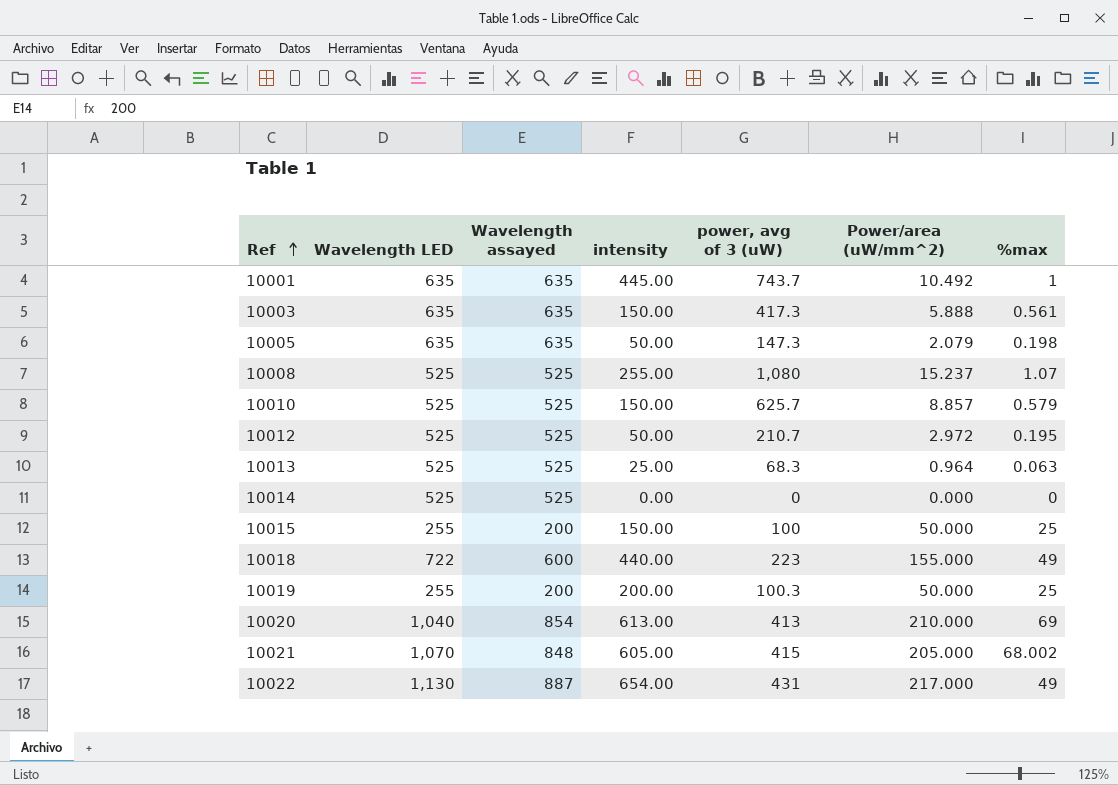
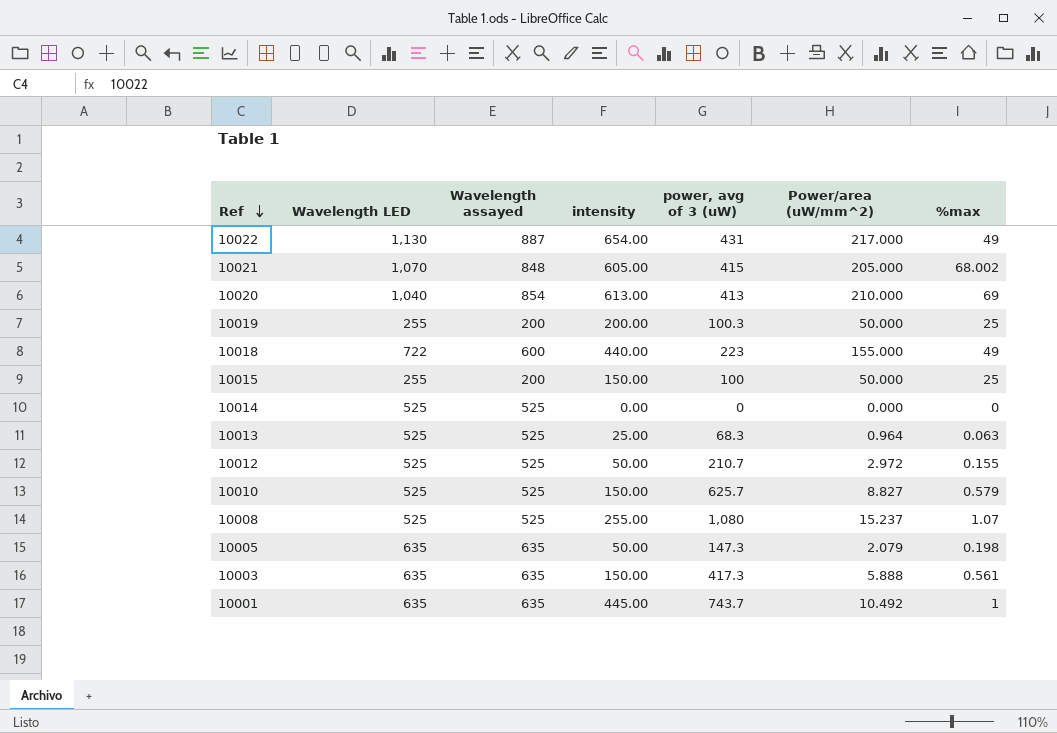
row order: Ref ascending -> Ref descending
10012 | %max: 0.195 -> 0.155
10010 | Power/area (uW/mm^2): 8.857 -> 8.827

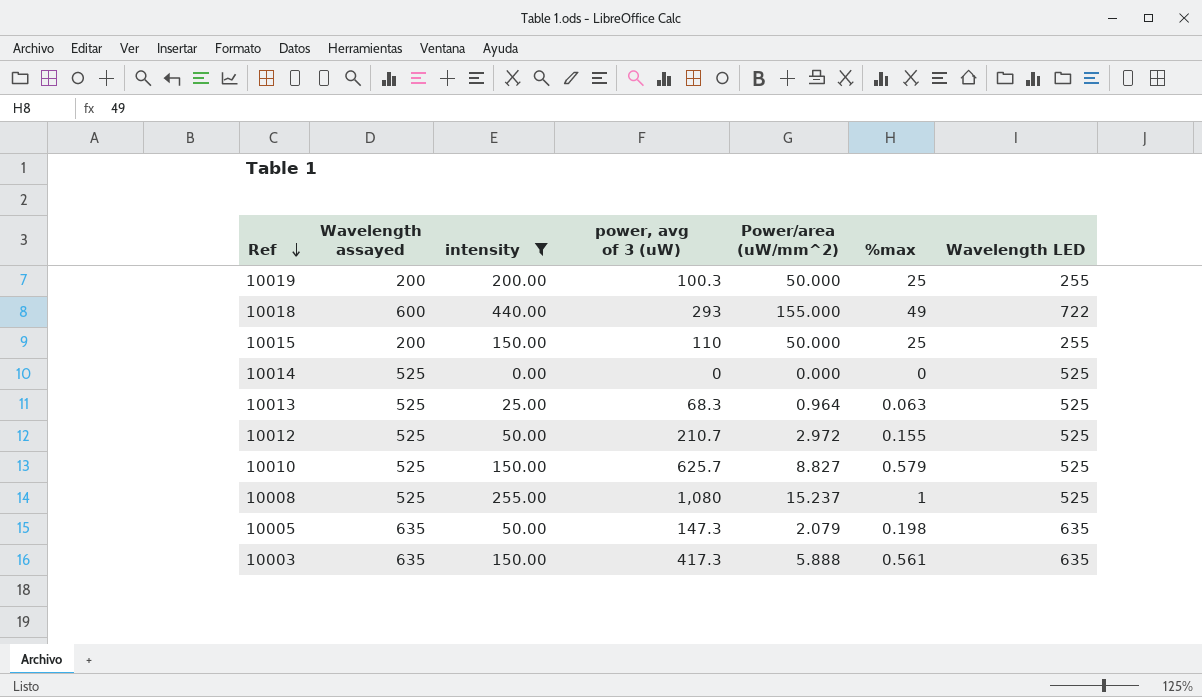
filter: none -> intensity <= 440.00
column Wavelength LED | position: 2 -> 7
10018 | power, avg of 3 (uW): 223 -> 293
10015 | power, avg of 3 (uW): 100 -> 110
10008 | %max: 1.07 -> 1

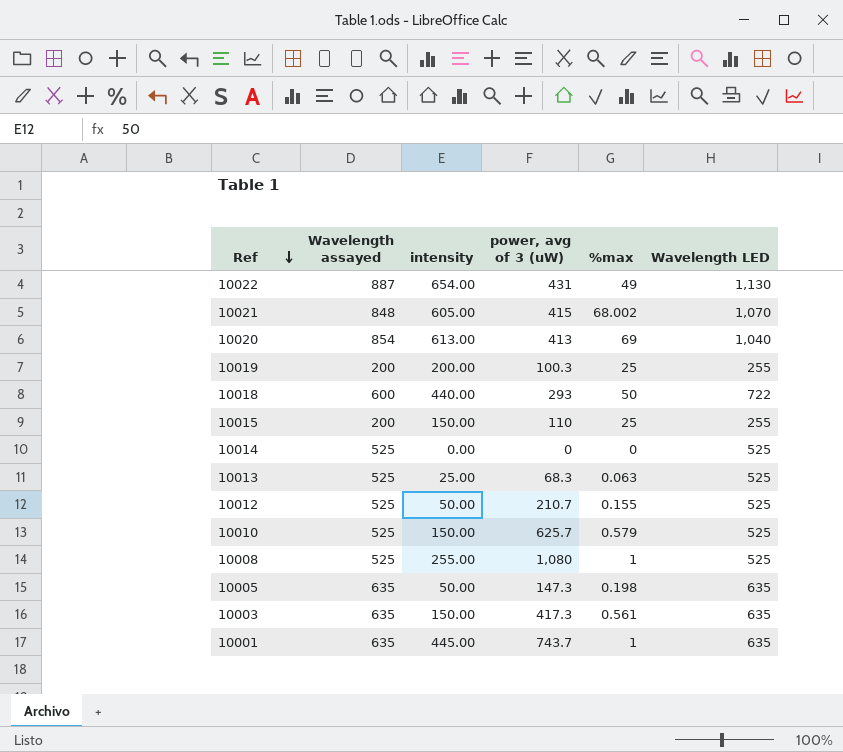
filter: intensity <= 440.00 -> none
column Power/area (uW/mm^2) | position: 5 -> none
10018 | %max: 49 -> 50

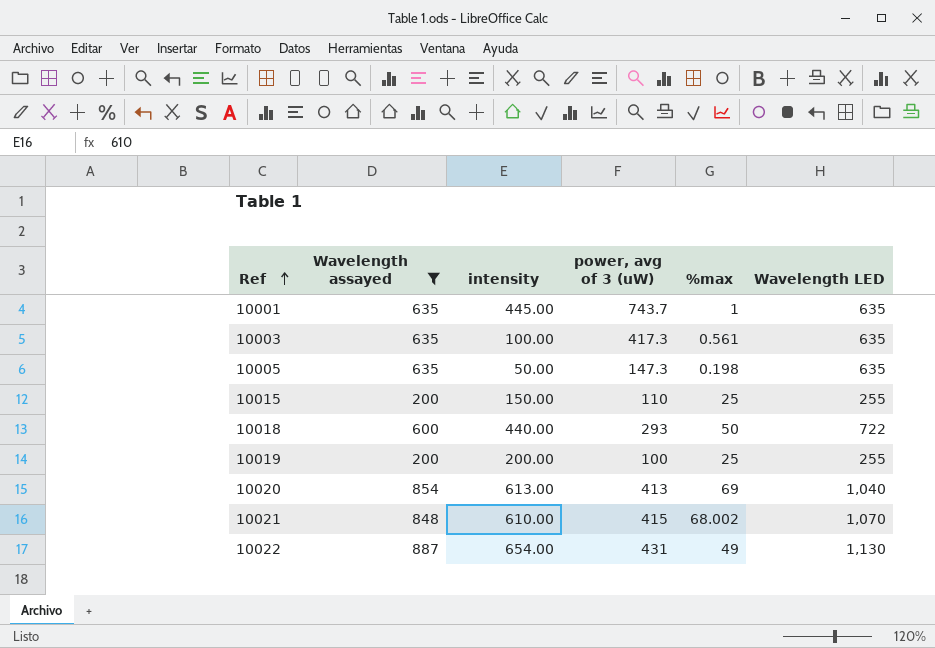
filter: none -> Wavelength assayed != 525
row order: Ref descending -> Ref ascending
10003 | intensity: 150.00 -> 100.00
10019 | power, avg of 3 (uW): 100.3 -> 100
10021 | intensity: 605.00 -> 610.00

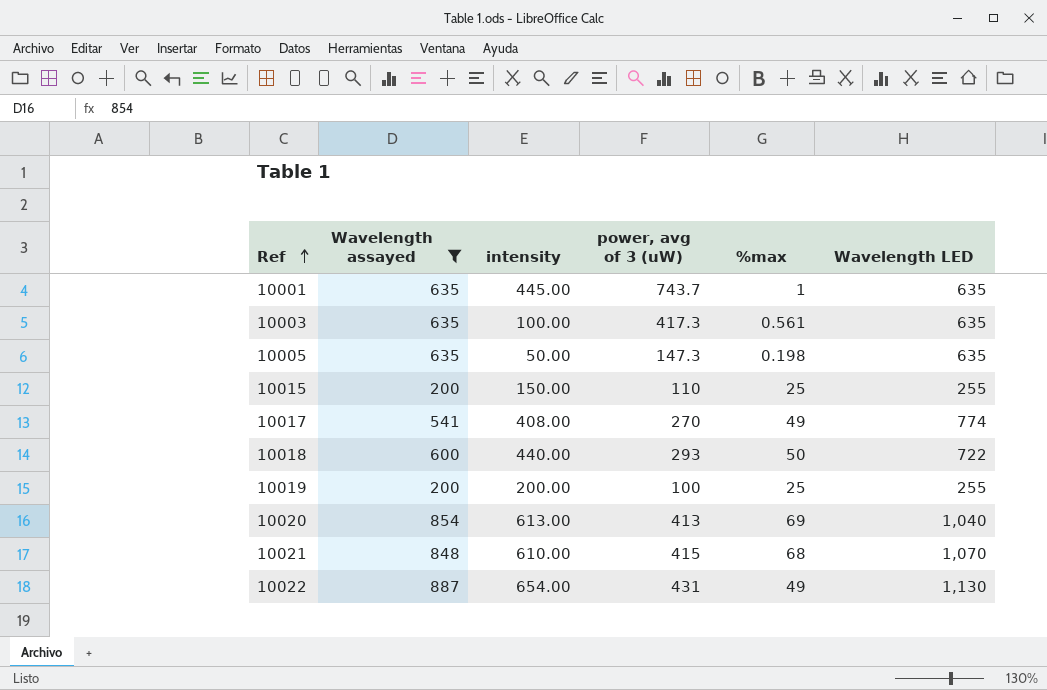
row 10017: none -> 541 | 408.00 | 270 | 49 | 774
10021 | %max: 68.002 -> 68

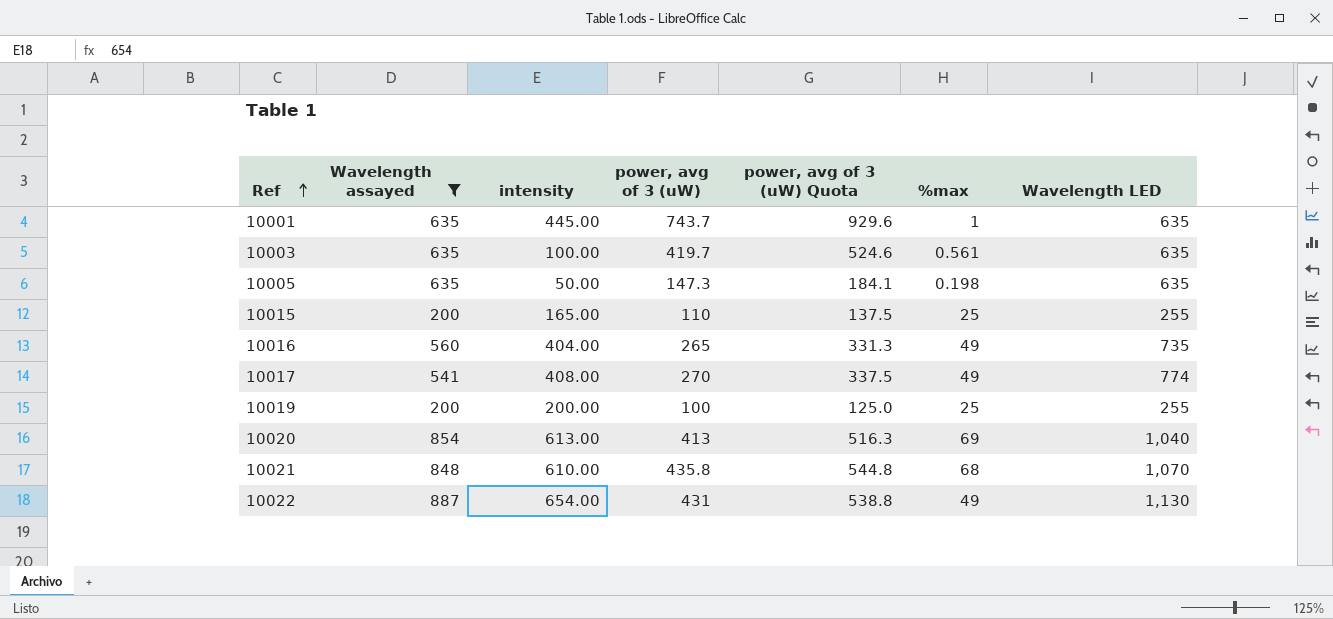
column power, avg of 3 (uW) Quota | formula: none -> [power, avg of 3 (uW)] * 1.25
row 10018: 600 | 440.00 | 293 | 50 | 722 -> none
10003 | power, avg of 3 (uW): 417.3 -> 419.7
10015 | intensity: 150.00 -> 165.00
row 10016: none -> 560 | 404.00 | 265 | 331.3 | 49 | 735
10021 | power, avg of 3 (uW): 415 -> 435.8

